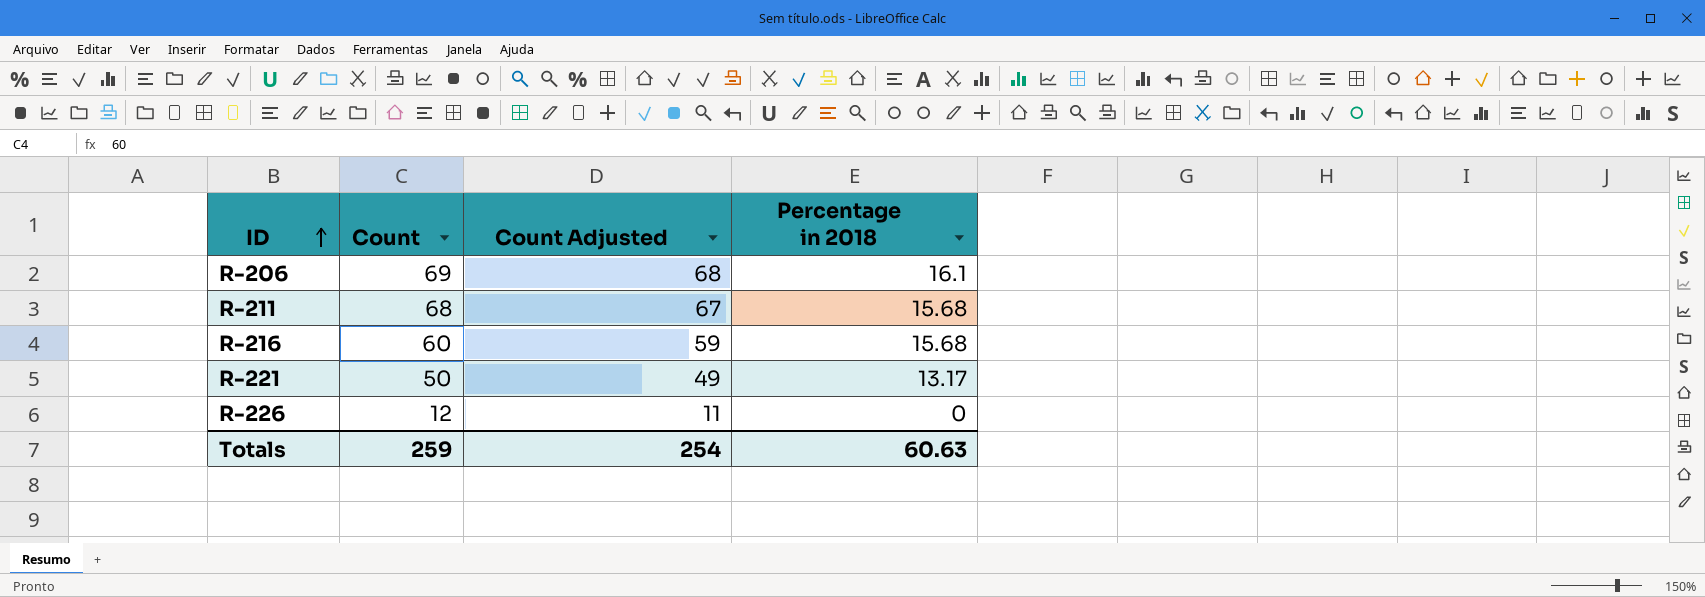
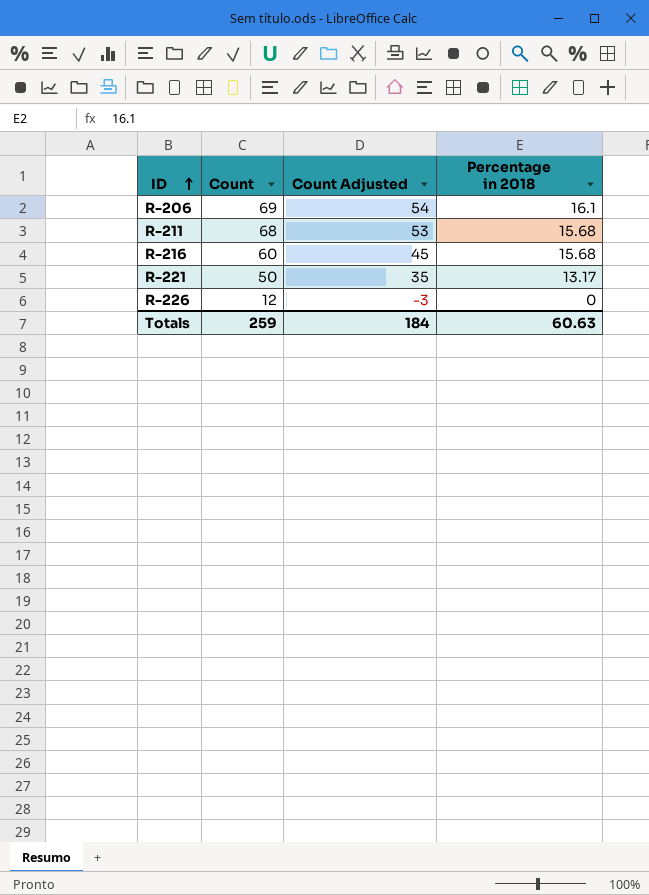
column Count Adjusted | formula: [Count] - 1 -> [Count] - 15
Totals | Count Adjusted: 254 -> 184

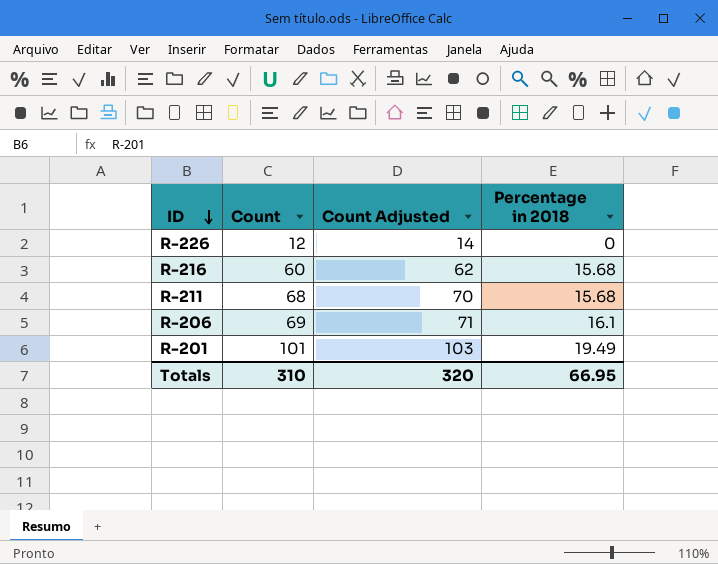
row order: ID ascending -> ID descending
column Count Adjusted | formula: [Count] - 15 -> [Count] + 2
row R-221: 50 | 35 | 13.17 -> none
row R-201: none -> 101 | 103 | 19.49
Totals | Count: 259 -> 310
Totals | Count Adjusted: 184 -> 320
Totals | Percentage in 2018: 60.63 -> 66.95

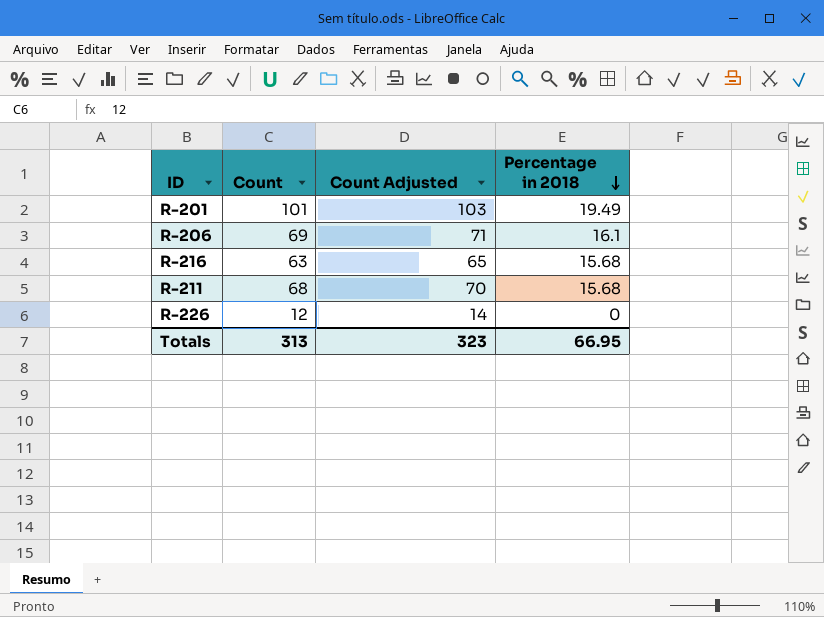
row order: ID descending -> Percentage in 2018 descending
R-216 | Count: 60 -> 63
R-216 | Count Adjusted: 62 -> 65
Totals | Count: 310 -> 313
Totals | Count Adjusted: 320 -> 323

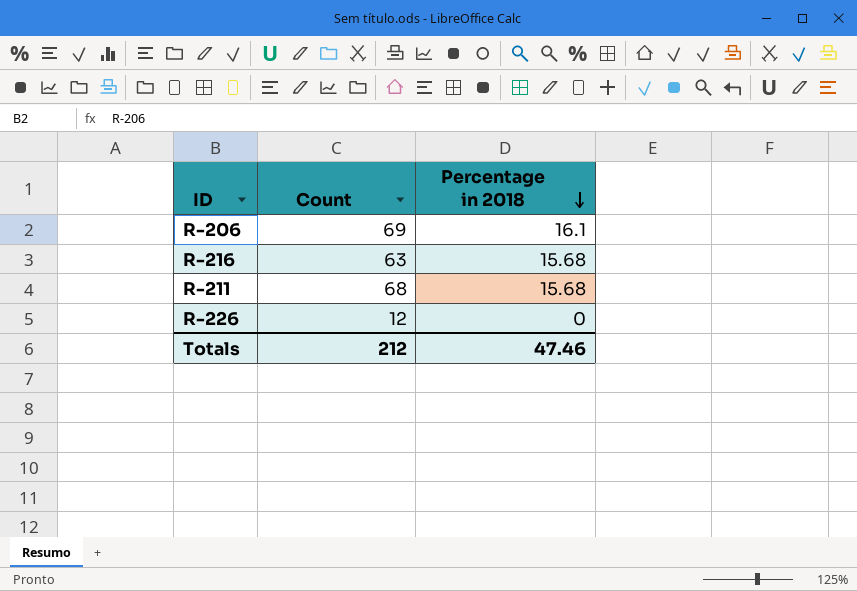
column Count Adjusted | formula: [Count] + 2 -> none
row R-201: 101 | 103 | 19.49 -> none
Totals | Count: 313 -> 212
Totals | Percentage in 2018: 66.95 -> 47.46

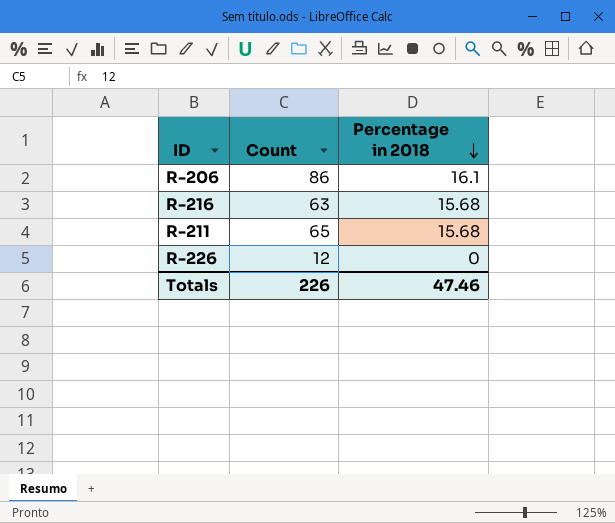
R-206 | Count: 69 -> 86
R-211 | Count: 68 -> 65
Totals | Count: 212 -> 226

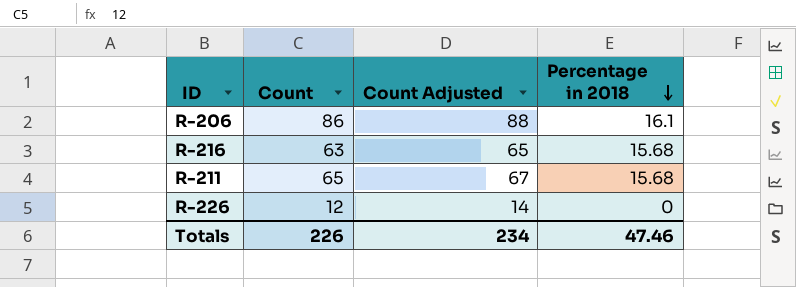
column Count Adjusted | formula: none -> [Count] + 2

